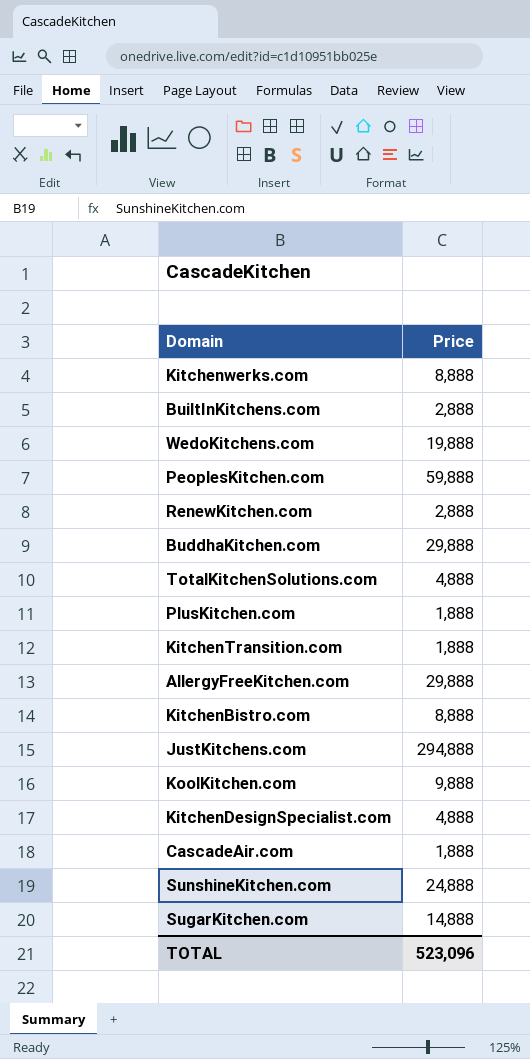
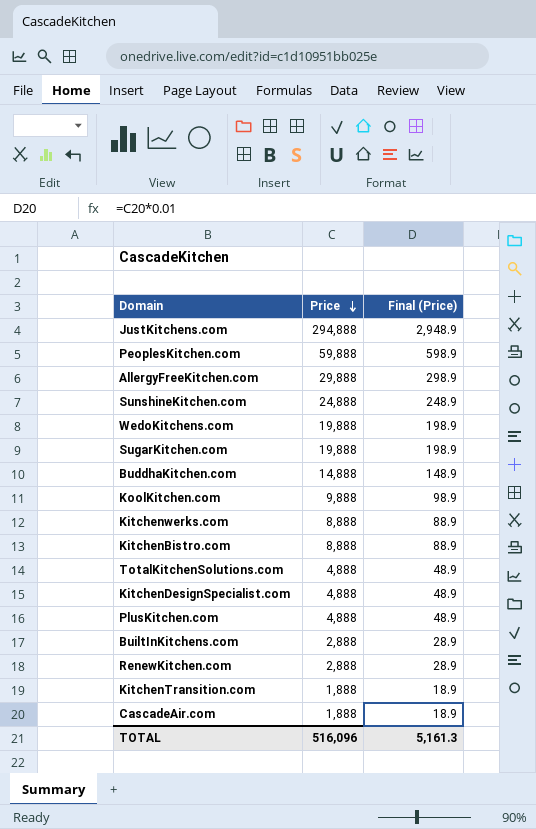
row order: none -> Price descending
column Final (Price) | formula: none -> [Price] * 0.01
SugarKitchen.com | Price: 14,888 -> 19,888
BuddhaKitchen.com | Price: 29,888 -> 14,888
PlusKitchen.com | Price: 1,888 -> 4,888
TOTAL | Price: 523,096 -> 516,096

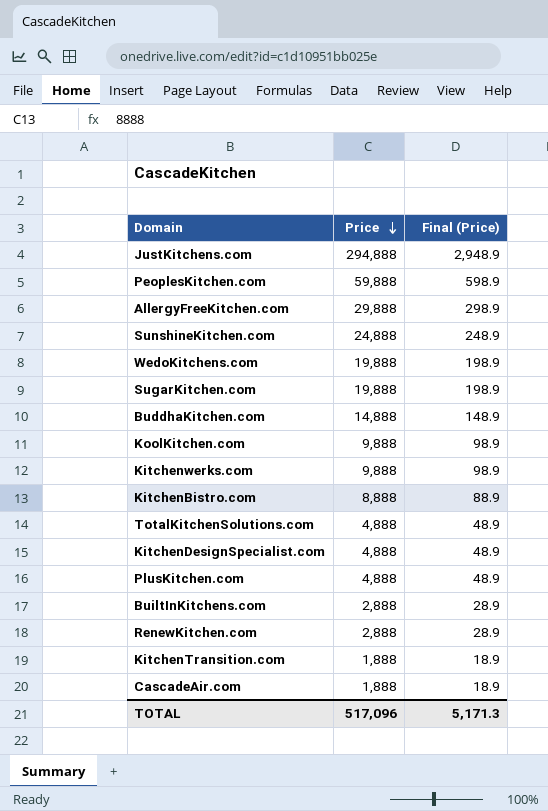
Kitchenwerks.com | Price: 8,888 -> 9,888
Kitchenwerks.com | Final (Price): 88.9 -> 98.9
TOTAL | Price: 516,096 -> 517,096
TOTAL | Final (Price): 5,161.3 -> 5,171.3

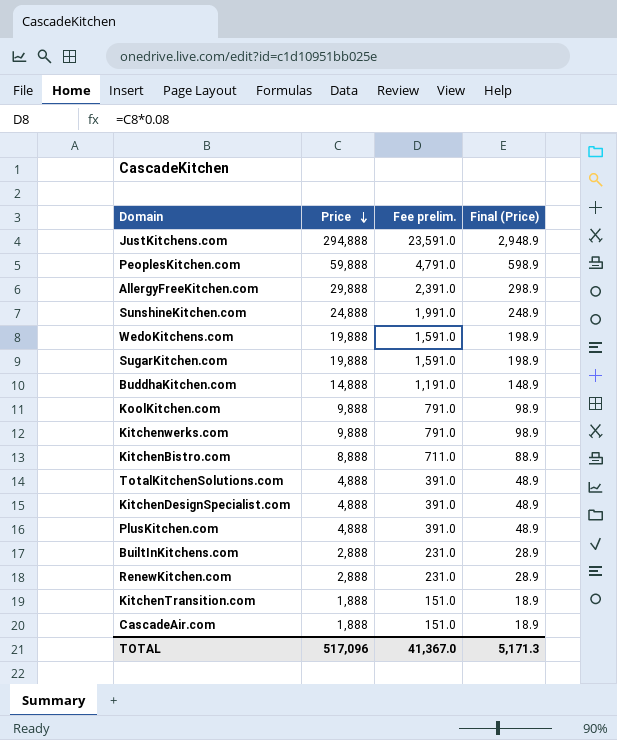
column Fee prelim. | formula: none -> [Price] * 0.08

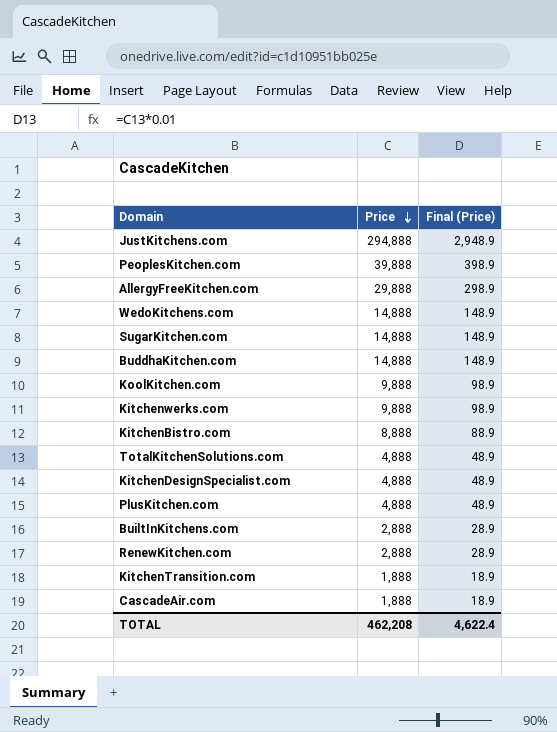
column Fee prelim. | formula: [Price] * 0.08 -> none
row SunshineKitchen.com: 24,888 | 1,991.0 | 248.9 -> none
PeoplesKitchen.com | Price: 59,888 -> 39,888
PeoplesKitchen.com | Final (Price): 598.9 -> 398.9
WedoKitchens.com | Price: 19,888 -> 14,888
WedoKitchens.com | Final (Price): 198.9 -> 148.9
SugarKitchen.com | Price: 19,888 -> 14,888
SugarKitchen.com | Final (Price): 198.9 -> 148.9
TOTAL | Price: 517,096 -> 462,208
TOTAL | Final (Price): 5,171.3 -> 4,622.4

